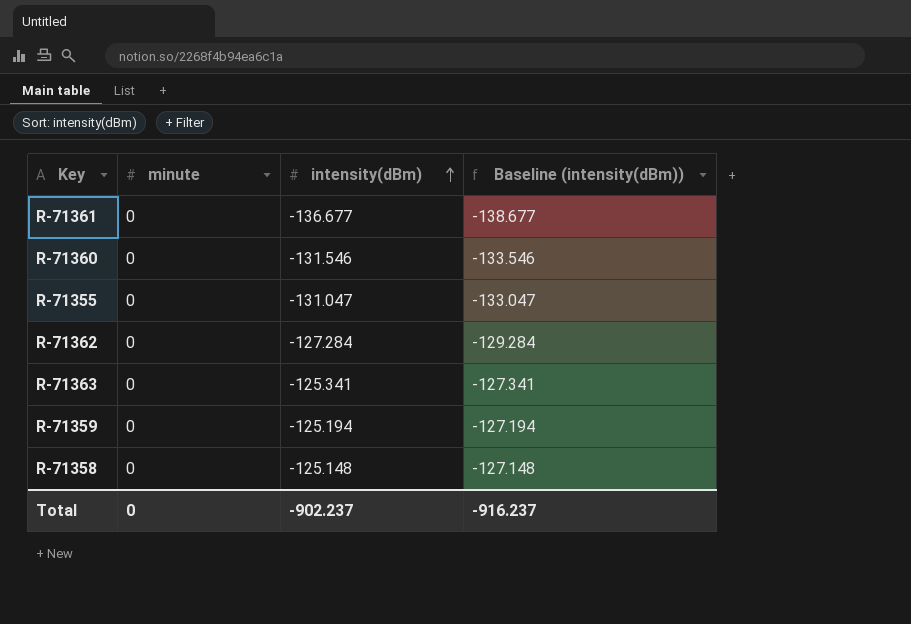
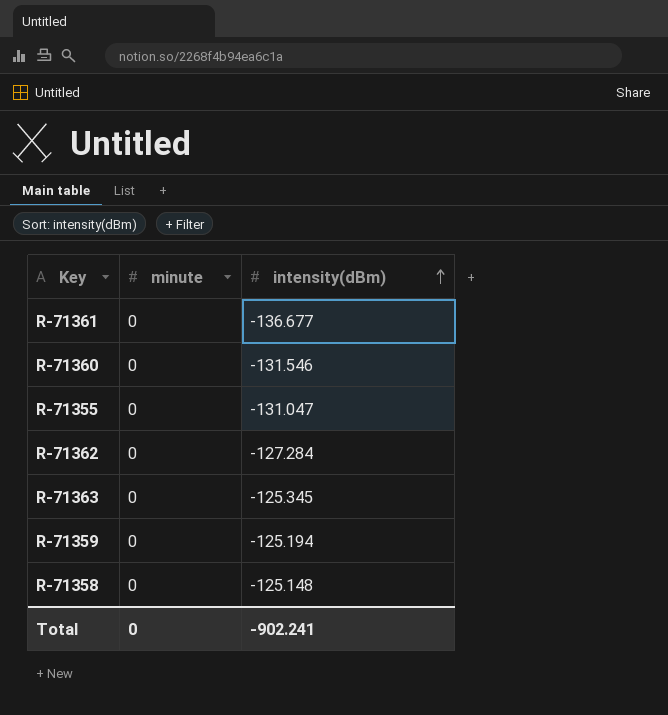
column Baseline (intensity(dBm)) | formula: [intensity(dBm)] - 2 -> none
R-71363 | intensity(dBm): -125.341 -> -125.345
Total | intensity(dBm): -902.237 -> -902.241

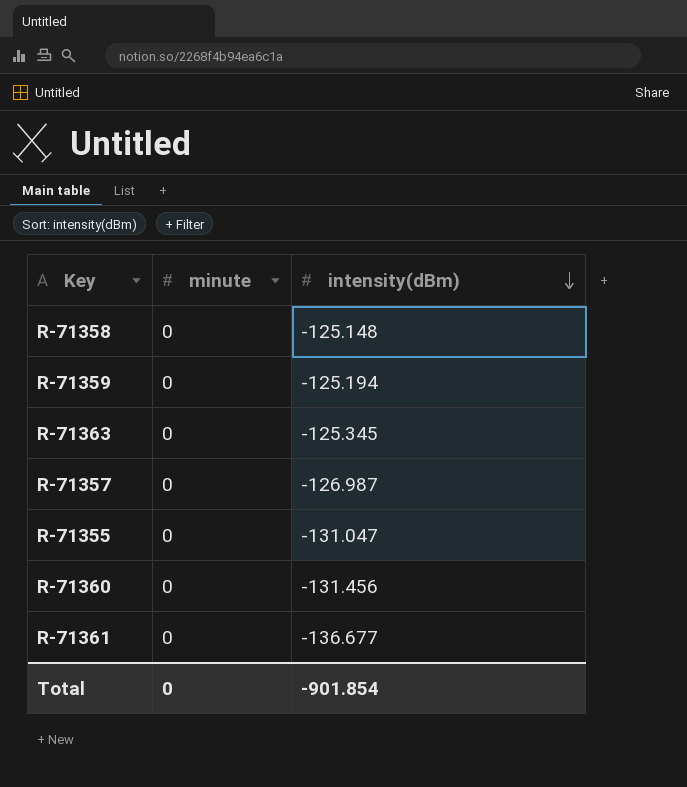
row order: intensity(dBm) ascending -> intensity(dBm) descending
row R-71362: 0 | -127.284 -> none
row R-71357: none -> 0 | -126.987
R-71360 | intensity(dBm): -131.546 -> -131.456
Total | intensity(dBm): -902.241 -> -901.854

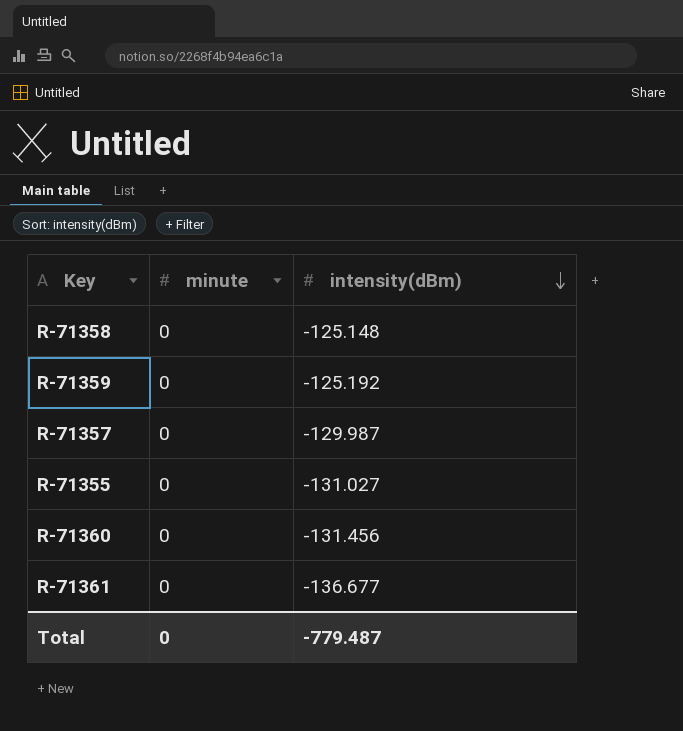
row R-71363: 0 | -125.345 -> none
R-71359 | intensity(dBm): -125.194 -> -125.192
R-71357 | intensity(dBm): -126.987 -> -129.987
R-71355 | intensity(dBm): -131.047 -> -131.027
Total | intensity(dBm): -901.854 -> -779.487

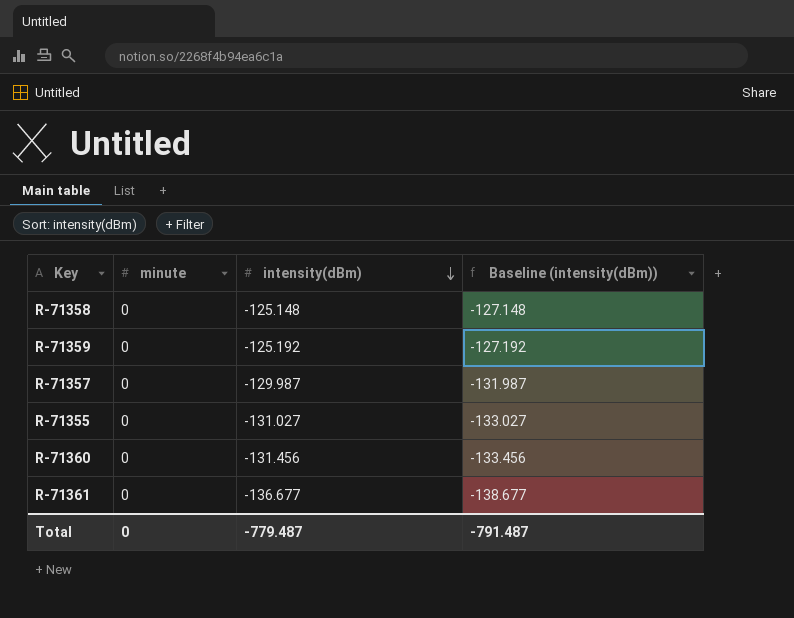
column Baseline (intensity(dBm)) | formula: none -> [intensity(dBm)] - 2

